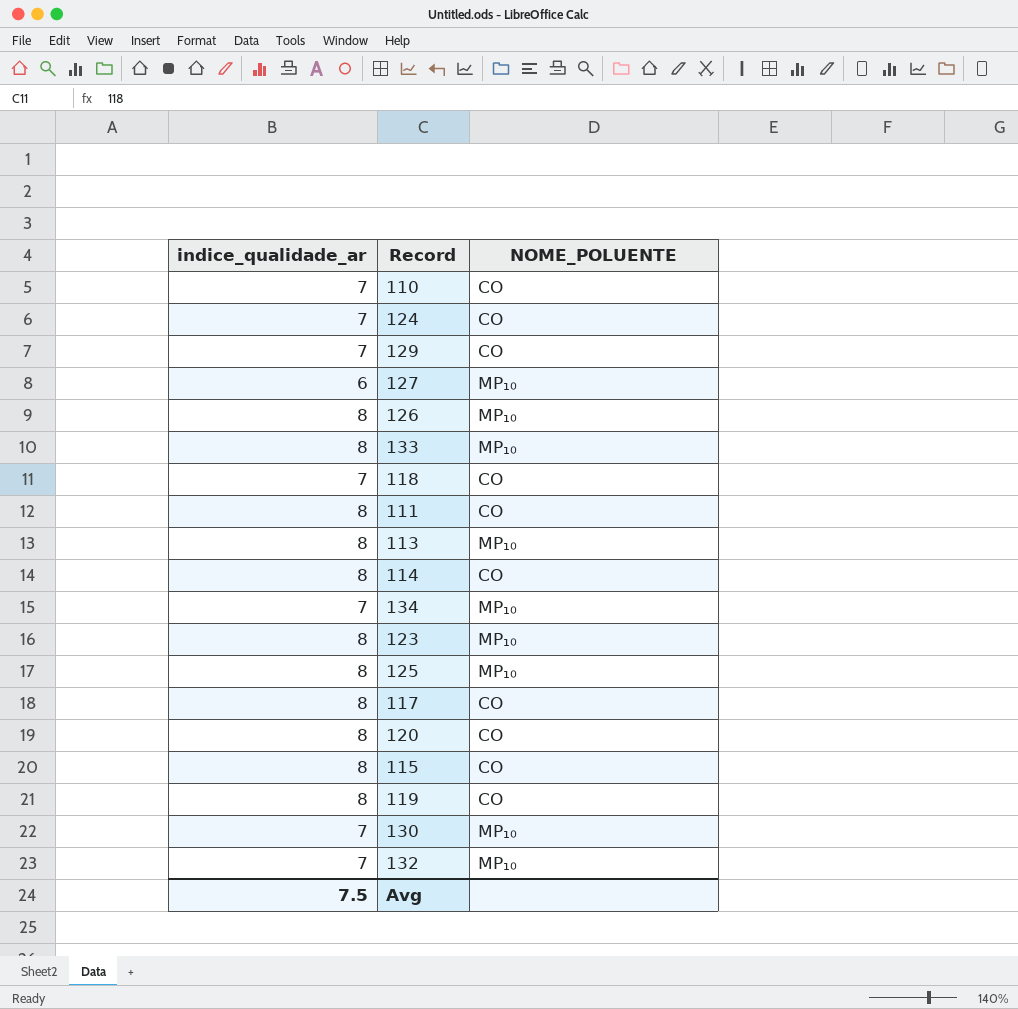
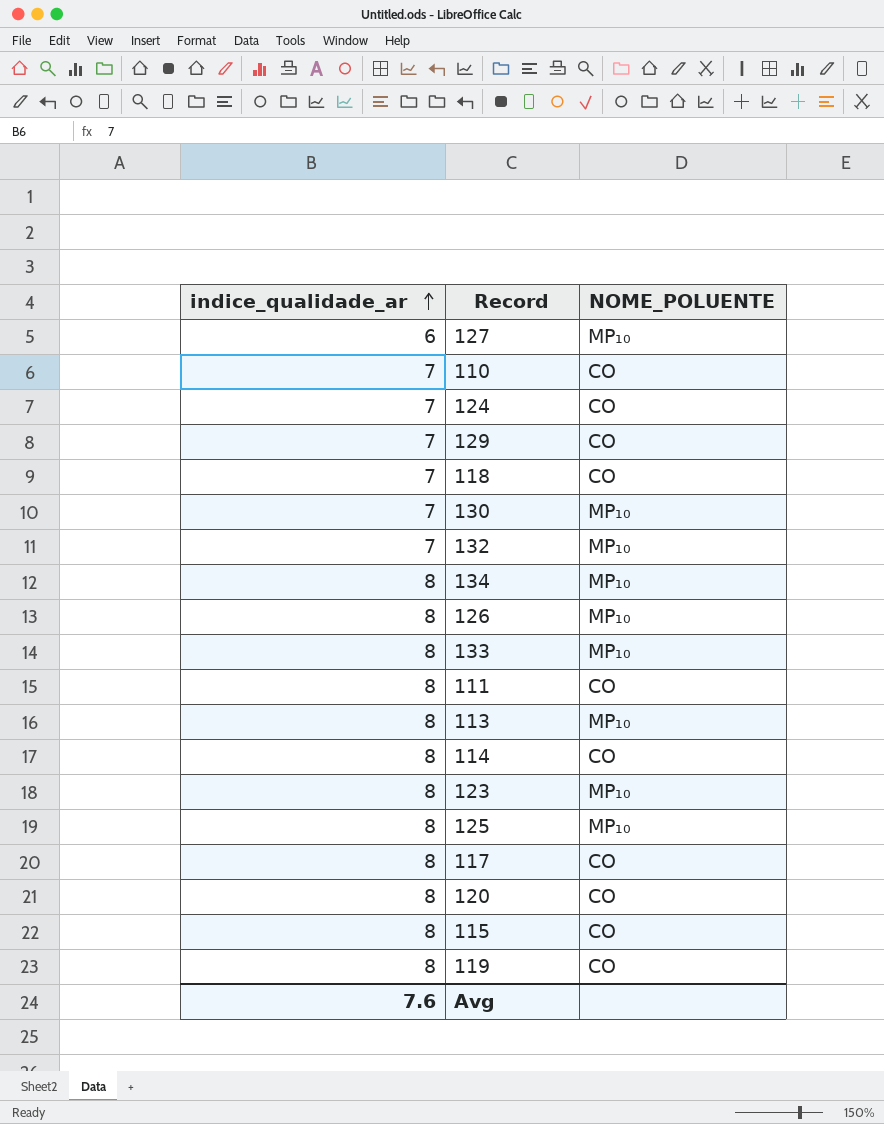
row order: none -> indice_qualidade_ar ascending
134 | indice_qualidade_ar: 7 -> 8
Avg | indice_qualidade_ar: 7.5 -> 7.6

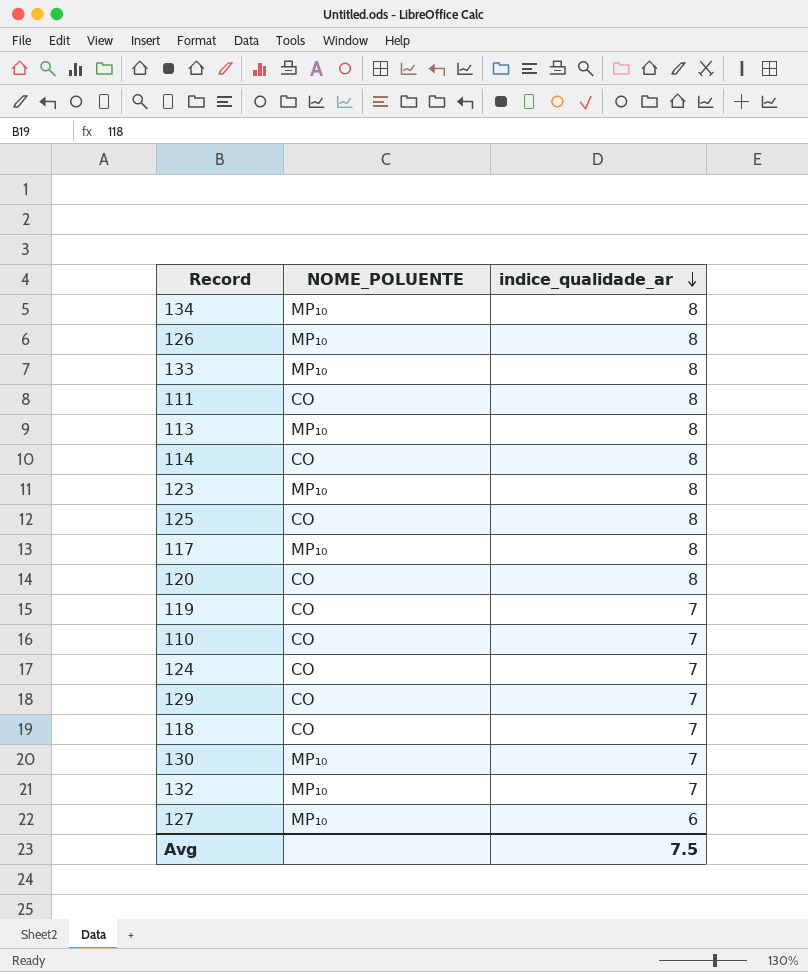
row order: indice_qualidade_ar ascending -> indice_qualidade_ar descending
column indice_qualidade_ar | position: 1 -> 3
row 115: 8 | CO -> none
125 | NOME_POLUENTE: MP₁₀ -> CO
117 | NOME_POLUENTE: CO -> MP₁₀
119 | indice_qualidade_ar: 8 -> 7
Avg | indice_qualidade_ar: 7.6 -> 7.5

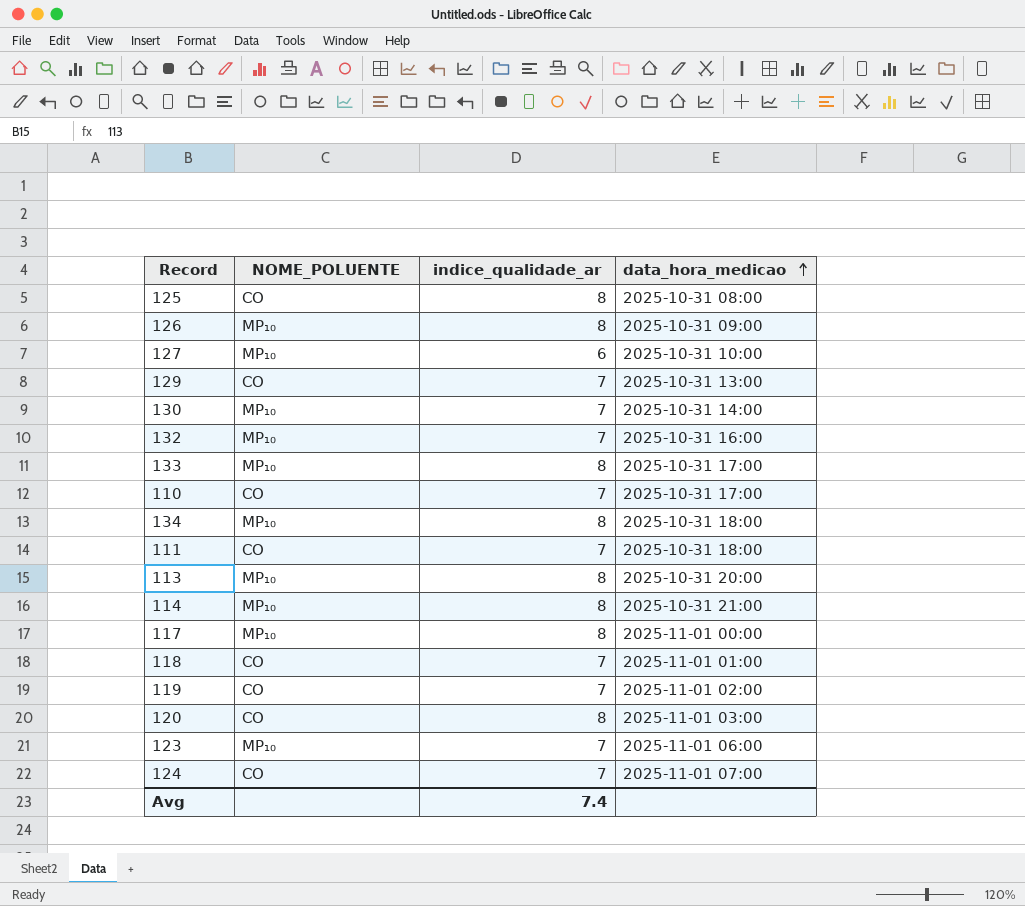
row order: indice_qualidade_ar descending -> data_hora_medicao ascending
column data_hora_medicao | position: none -> 4
111 | indice_qualidade_ar: 8 -> 7
114 | NOME_POLUENTE: CO -> MP₁₀
123 | indice_qualidade_ar: 8 -> 7
Avg | indice_qualidade_ar: 7.5 -> 7.4

